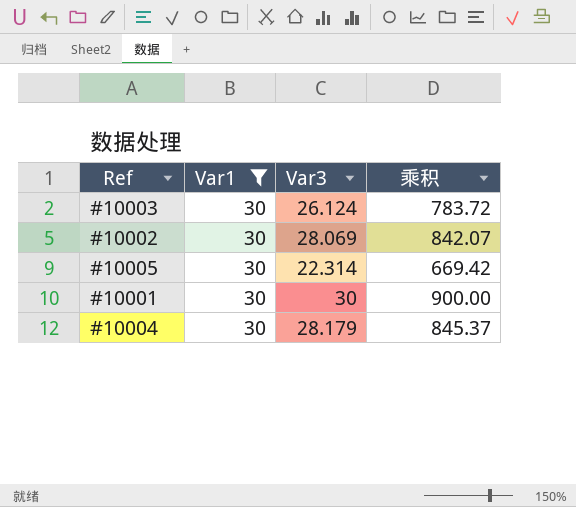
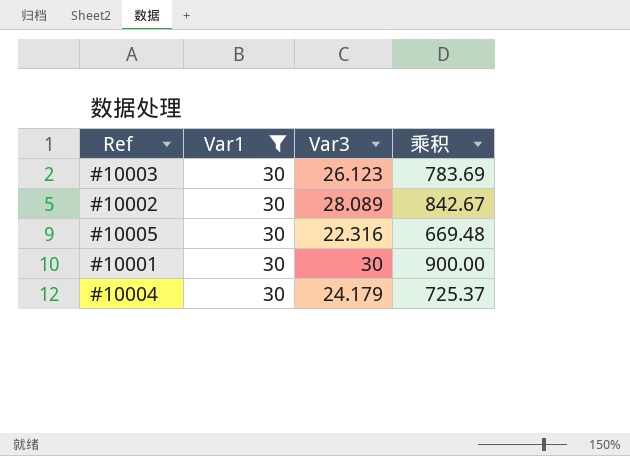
#10003 | Var3: 26.124 -> 26.123
#10003 | 乘积: 783.72 -> 783.69
#10002 | Var3: 28.069 -> 28.089
#10002 | 乘积: 842.07 -> 842.67
#10005 | Var3: 22.314 -> 22.316
#10005 | 乘积: 669.42 -> 669.48
#10004 | Var3: 28.179 -> 24.179
#10004 | 乘积: 845.37 -> 725.37

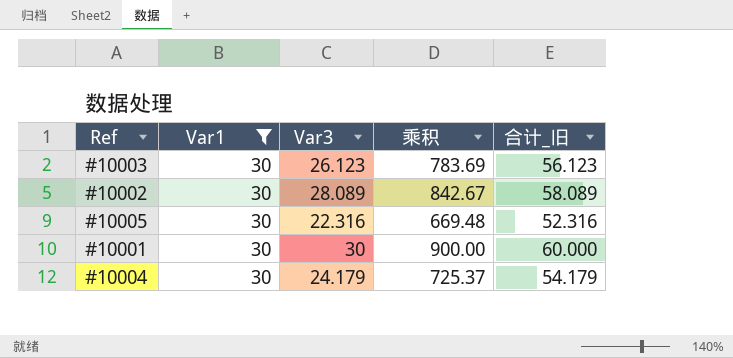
column 合计_旧 | formula: none -> [Var1] + [Var3]

